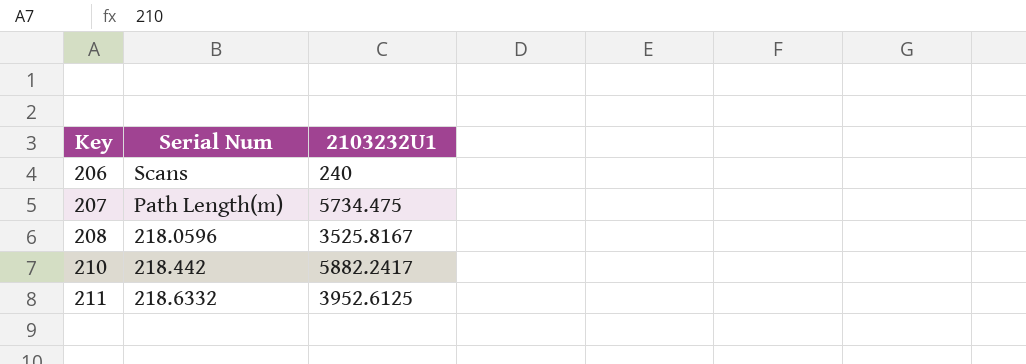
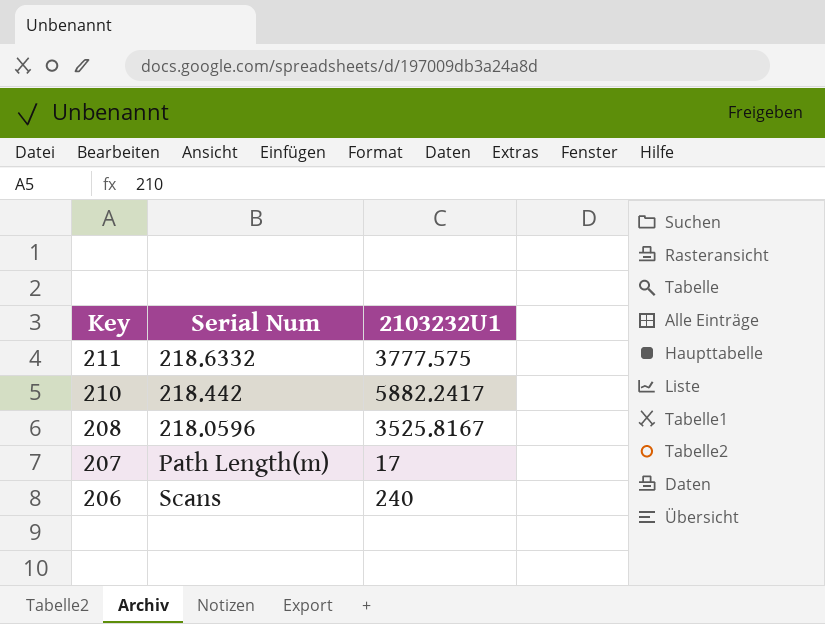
row order: Key ascending -> Key descending
211 | 2103232U1: 3952.6125 -> 3777.575
207 | 2103232U1: 5734.475 -> 17

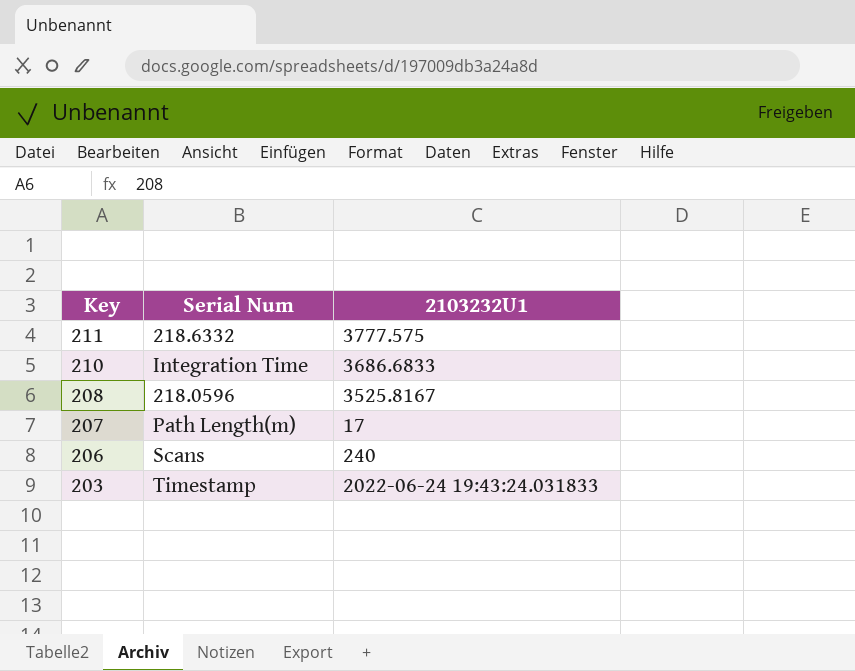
210 | Serial Num: 218.442 -> Integration Time
210 | 2103232U1: 5882.2417 -> 3686.6833
row 203: none -> Timestamp | 2022-06-24 19:43:24.031833

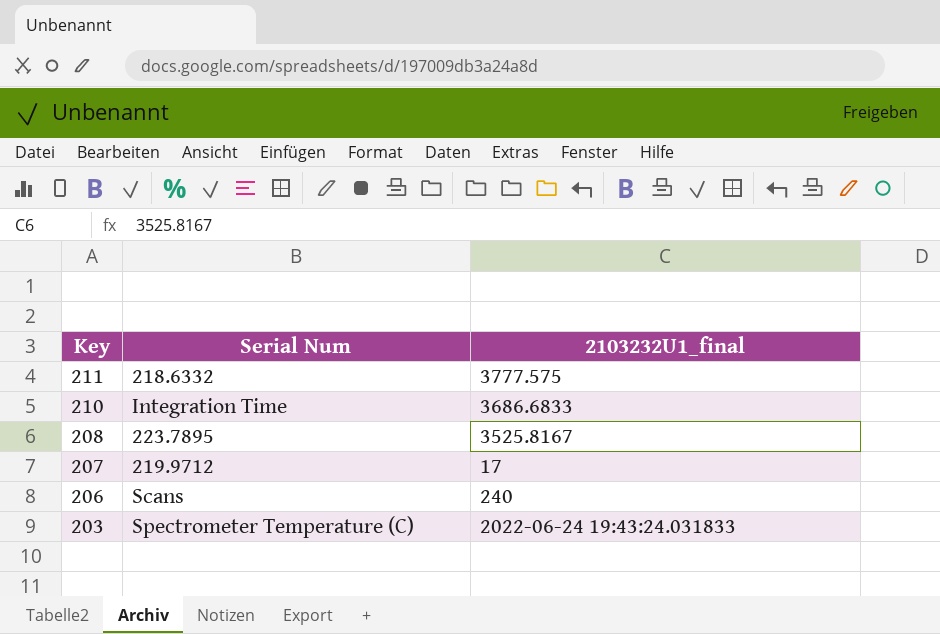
column name: 2103232U1 -> 2103232U1_final
208 | Serial Num: 218.0596 -> 223.7895
207 | Serial Num: Path Length(m) -> 219.9712
203 | Serial Num: Timestamp -> Spectrometer Temperature (C)

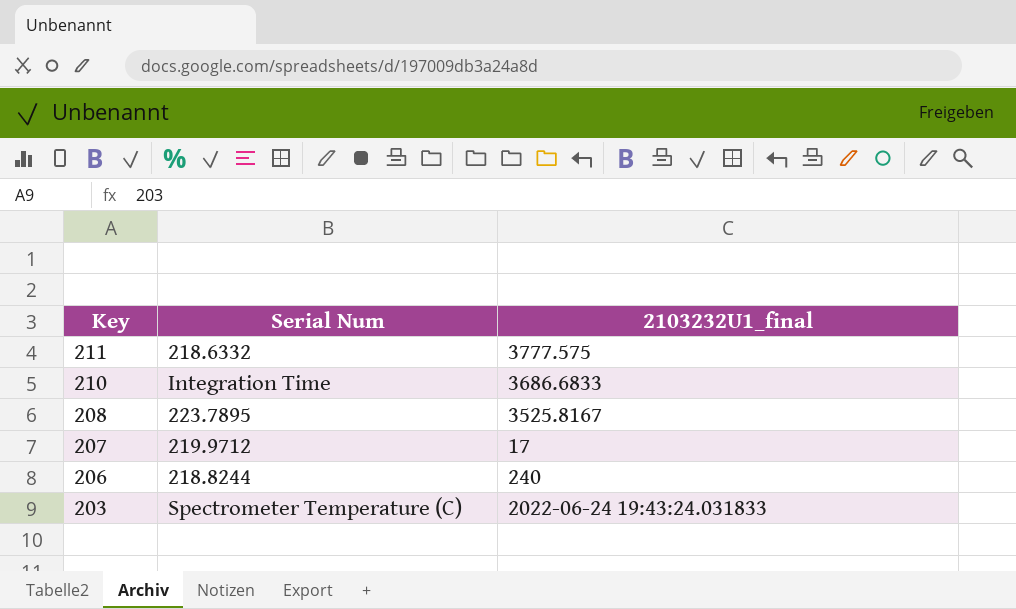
206 | Serial Num: Scans -> 218.8244

